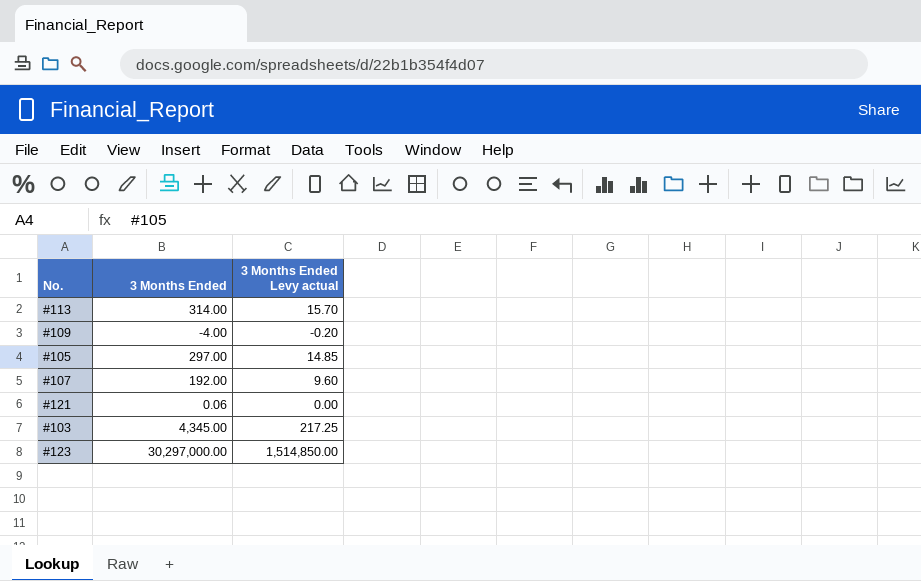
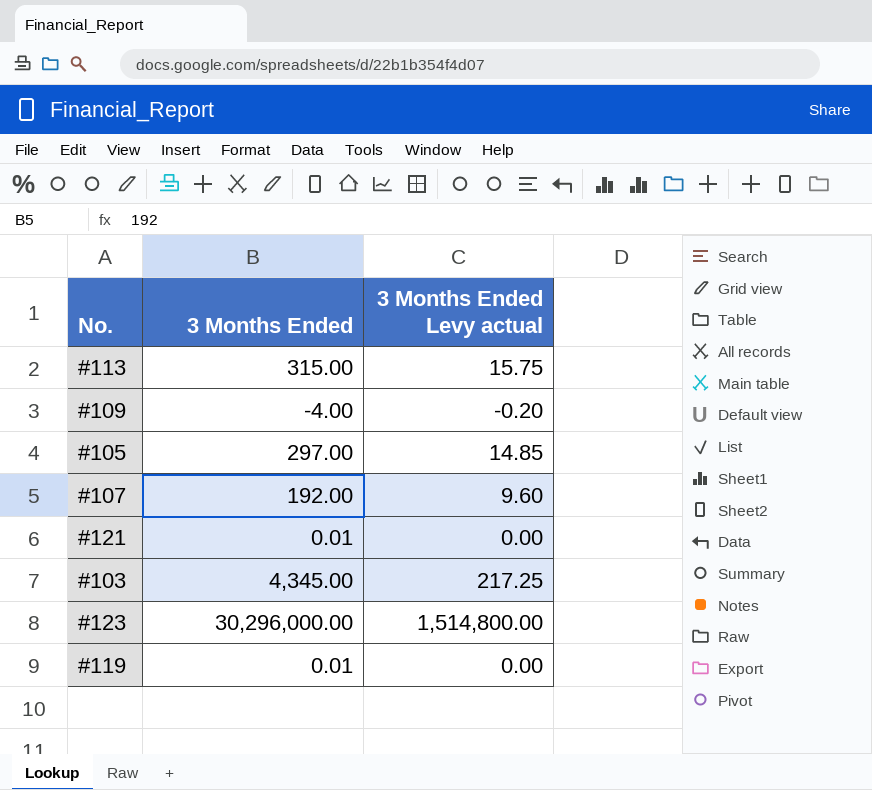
#113 | 3 Months Ended: 314.00 -> 315.00
#113 | 3 Months Ended Levy actual: 15.70 -> 15.75
#121 | 3 Months Ended: 0.06 -> 0.01
#123 | 3 Months Ended: 30,297,000.00 -> 30,296,000.00
#123 | 3 Months Ended Levy actual: 1,514,850.00 -> 1,514,800.00
row #119: none -> 0.01 | 0.00

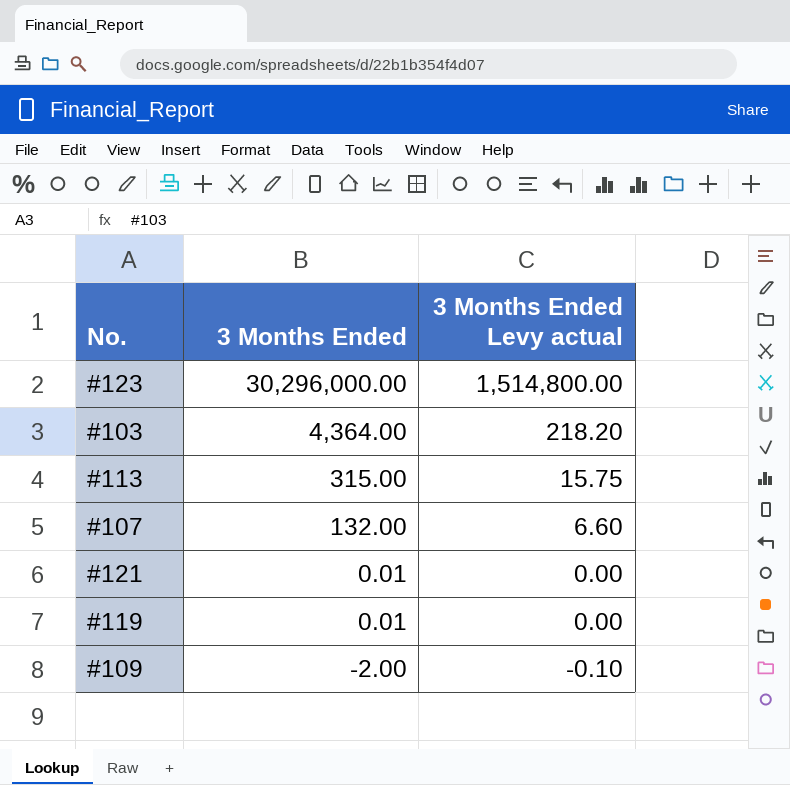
row order: none -> 3 Months Ended descending
row #105: 297.00 | 14.85 -> none
#103 | 3 Months Ended: 4,345.00 -> 4,364.00
#103 | 3 Months Ended Levy actual: 217.25 -> 218.20
#107 | 3 Months Ended: 192.00 -> 132.00
#107 | 3 Months Ended Levy actual: 9.60 -> 6.60
#109 | 3 Months Ended: -4.00 -> -2.00
#109 | 3 Months Ended Levy actual: -0.20 -> -0.10

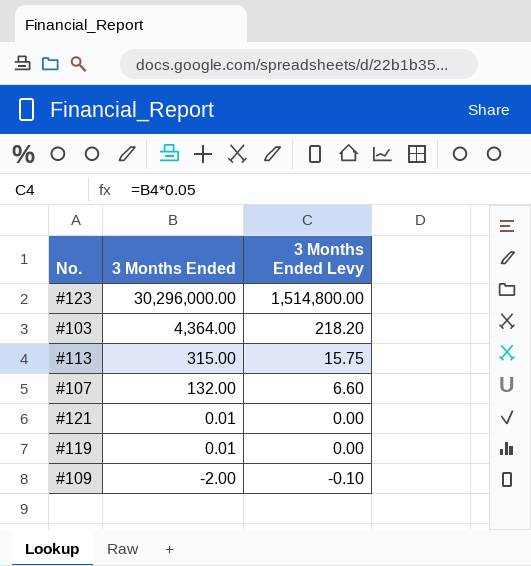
column name: 3 Months Ended Levy actual -> 3 Months Ended Levy

